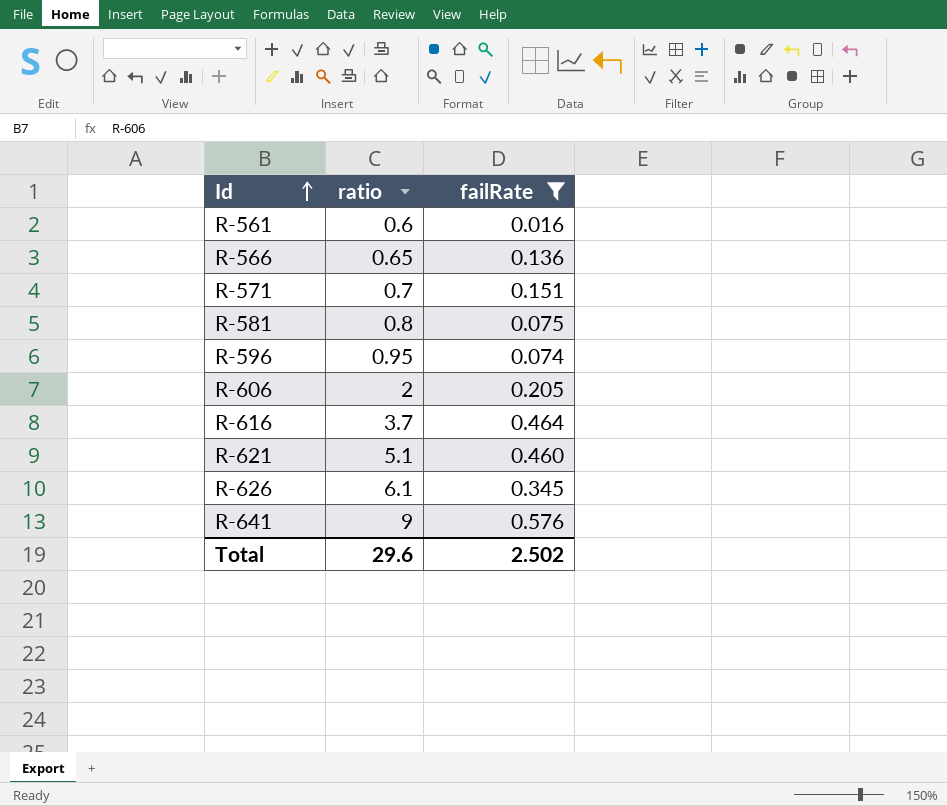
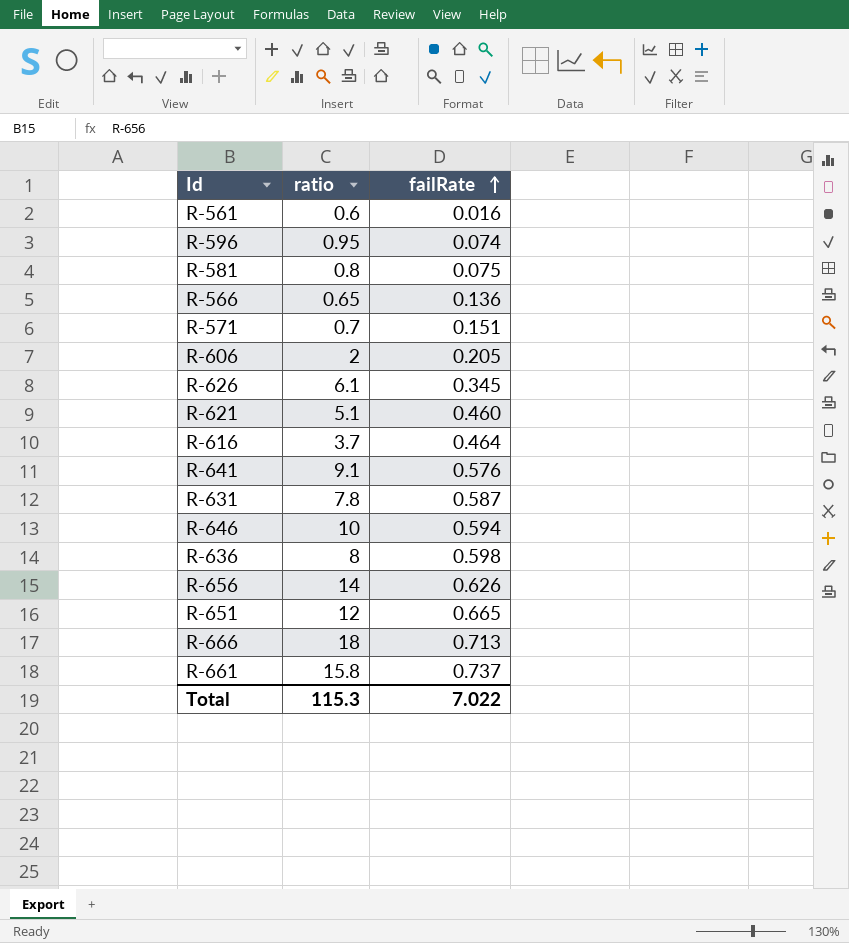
filter: failRate <= 0.576 -> none
row order: Id ascending -> failRate ascending
R-641 | ratio: 9 -> 9.1
Total | ratio: 29.6 -> 115.3
Total | failRate: 2.502 -> 7.022

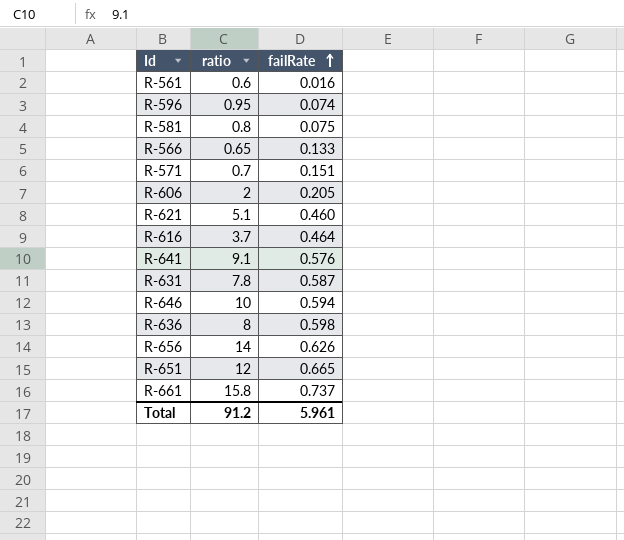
row R-626: 6.1 | 0.345 -> none
row R-666: 18 | 0.713 -> none
R-566 | failRate: 0.136 -> 0.133
Total | ratio: 115.3 -> 91.2
Total | failRate: 7.022 -> 5.961

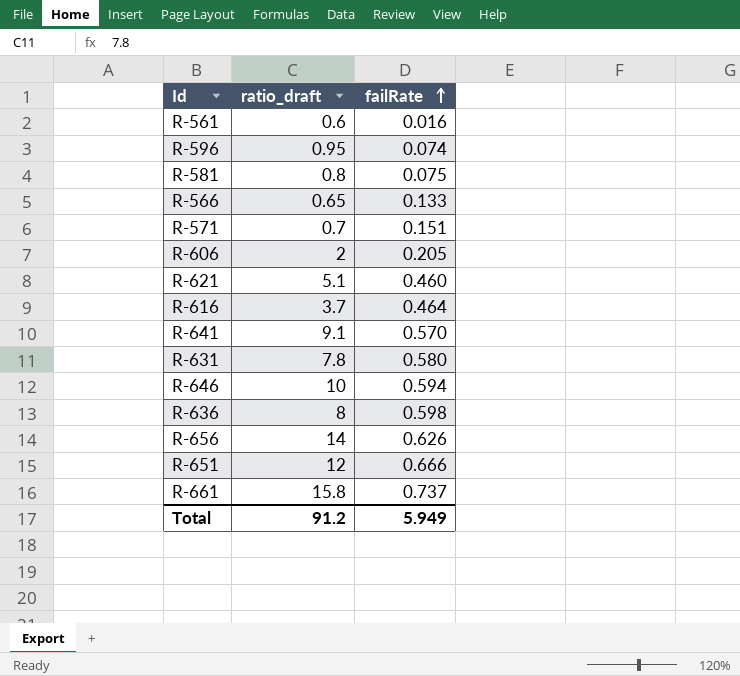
column name: ratio -> ratio_draft
R-641 | failRate: 0.576 -> 0.570
R-631 | failRate: 0.587 -> 0.580
R-651 | failRate: 0.665 -> 0.666
Total | failRate: 5.961 -> 5.949

